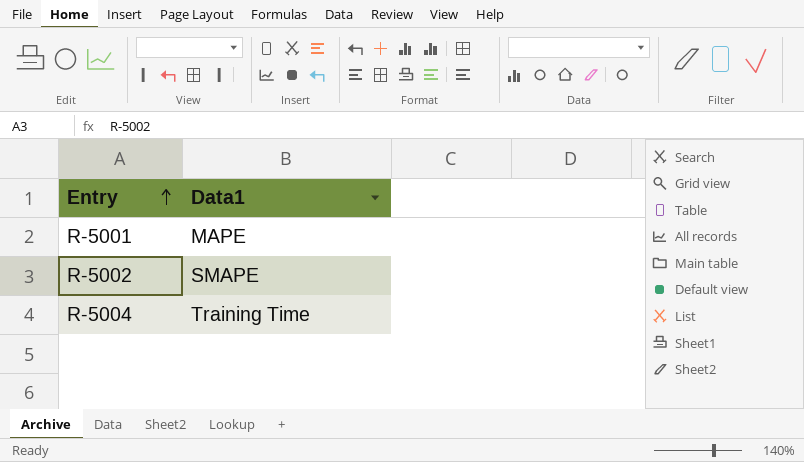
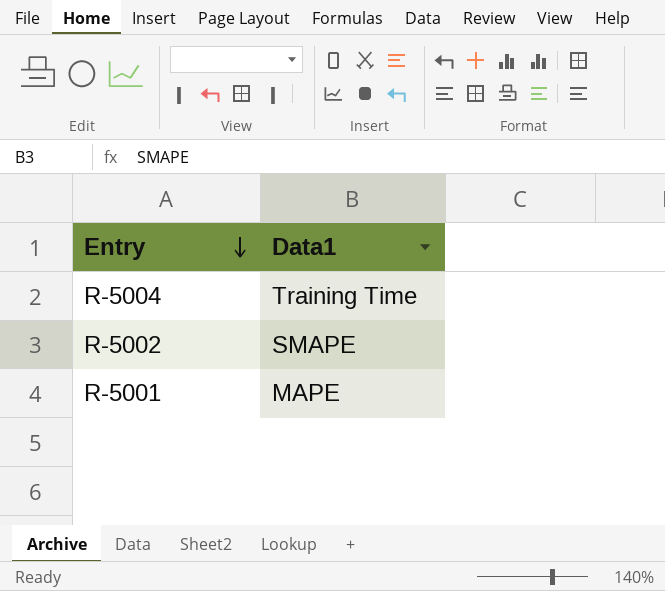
row order: Entry ascending -> Entry descending

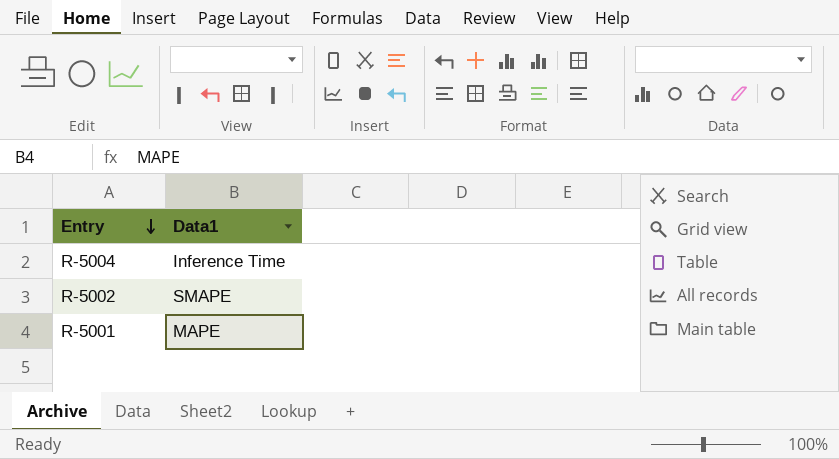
R-5004 | Data1: Training Time -> Inference Time

